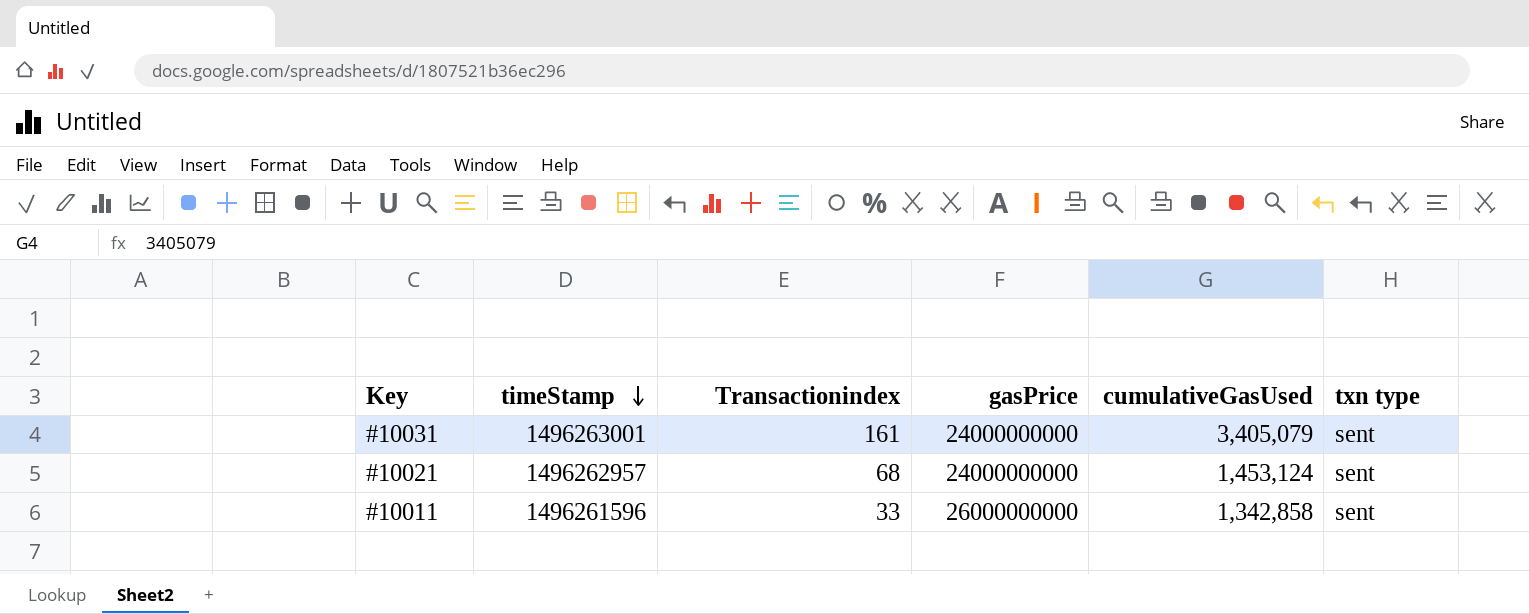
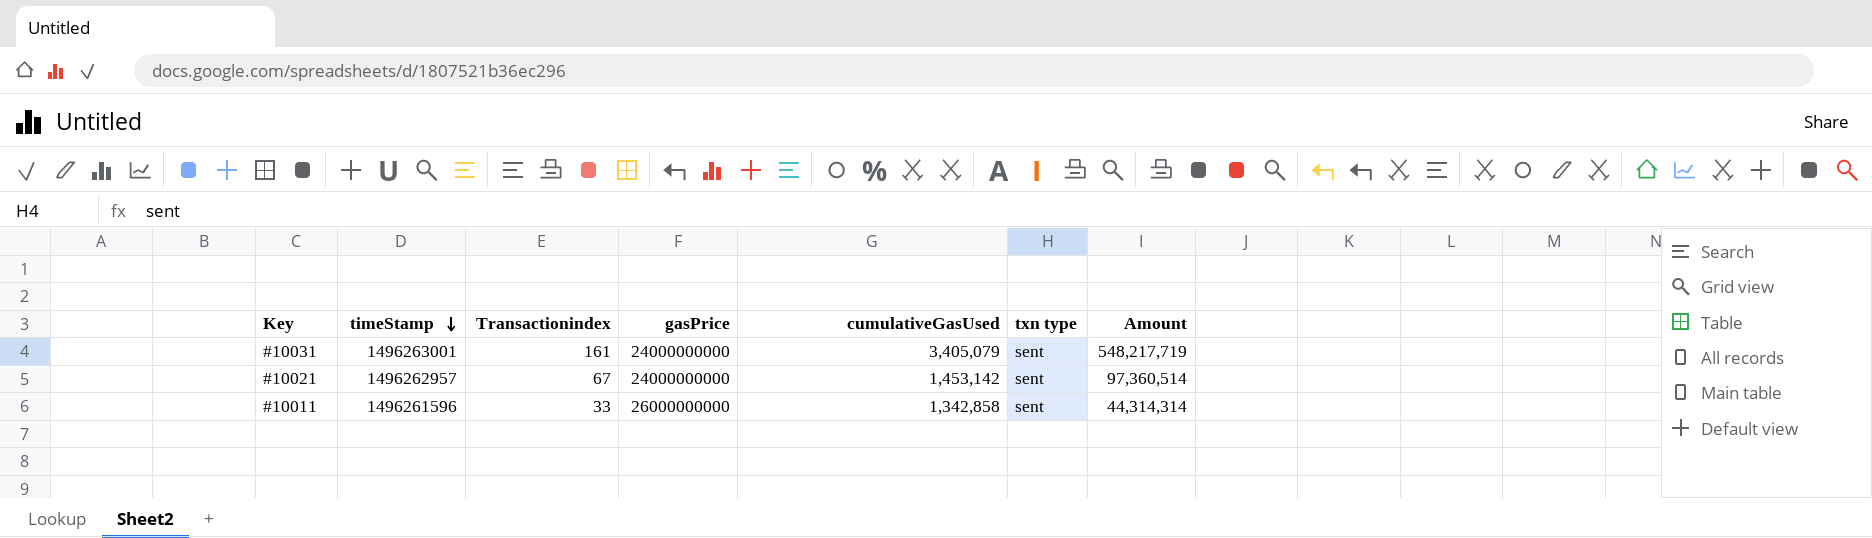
column Amount | formula: none -> [Transactionindex] * [cumulativeGasUsed]
#10021 | Transactionindex: 68 -> 67
#10021 | cumulativeGasUsed: 1,453,124 -> 1,453,142

